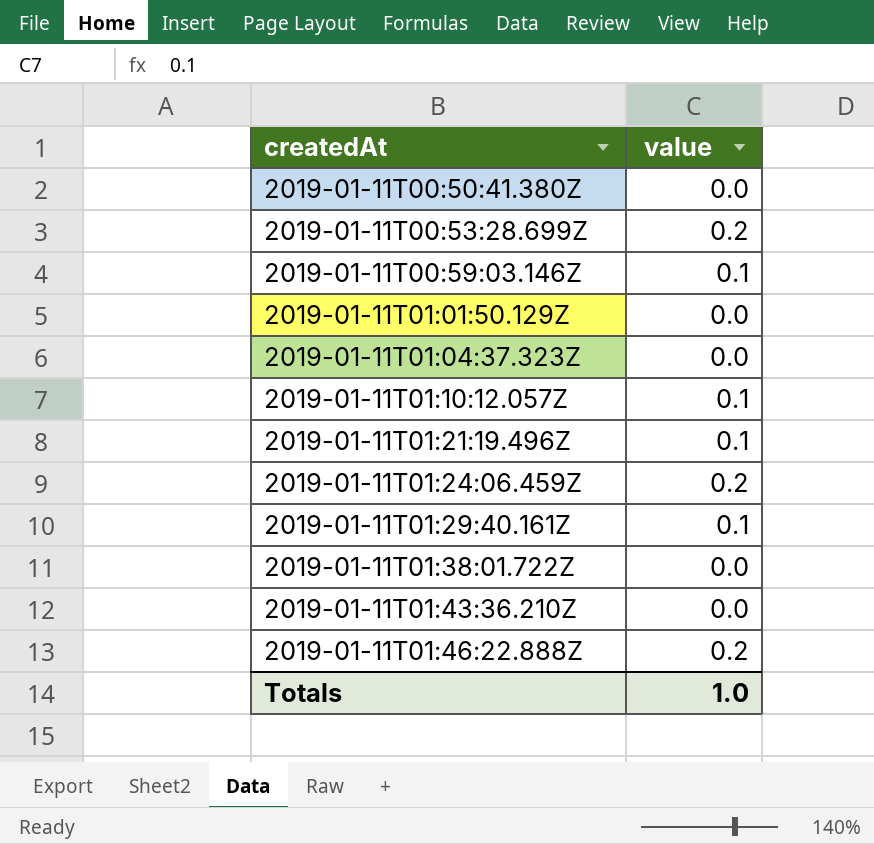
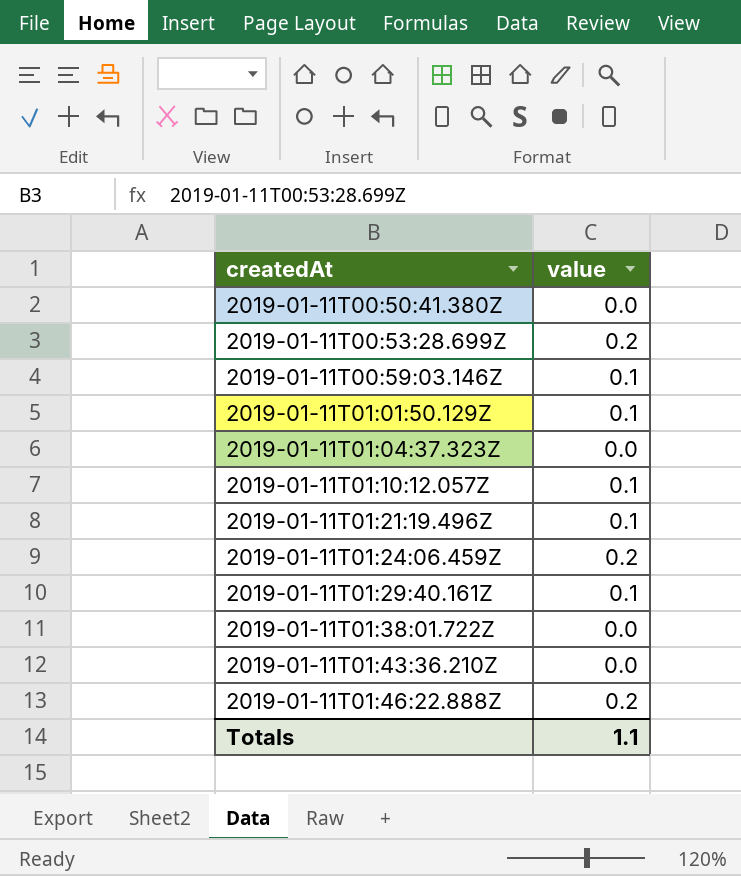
2019-01-11T01:01:50.129Z | value: 0.0 -> 0.1
Totals | value: 1.0 -> 1.1

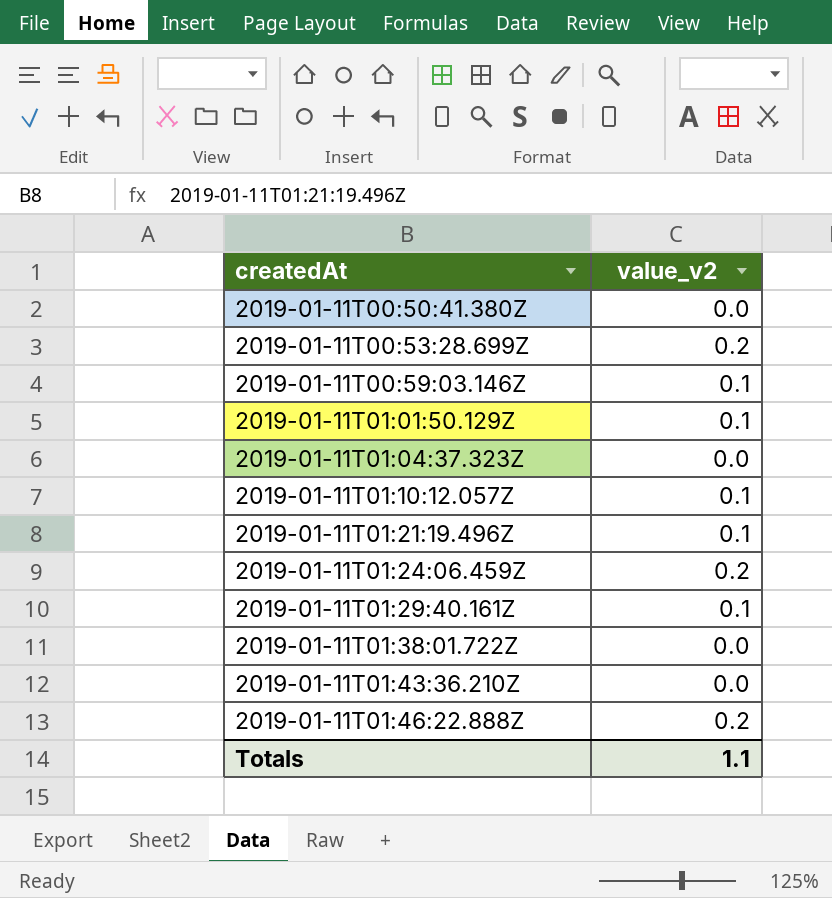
column name: value -> value_v2

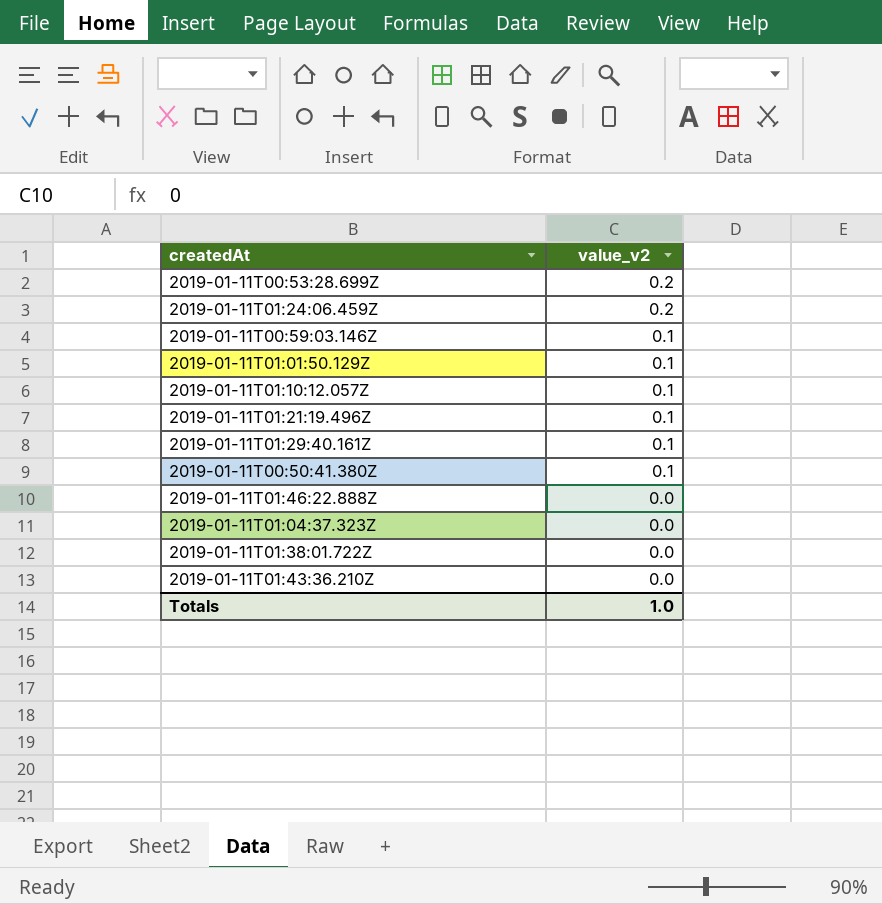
row order: createdAt ascending -> value_v2 descending
2019-01-11T00:50:41.380Z | value_v2: 0.0 -> 0.1
2019-01-11T01:46:22.888Z | value_v2: 0.2 -> 0.0
Totals | value_v2: 1.1 -> 1.0

